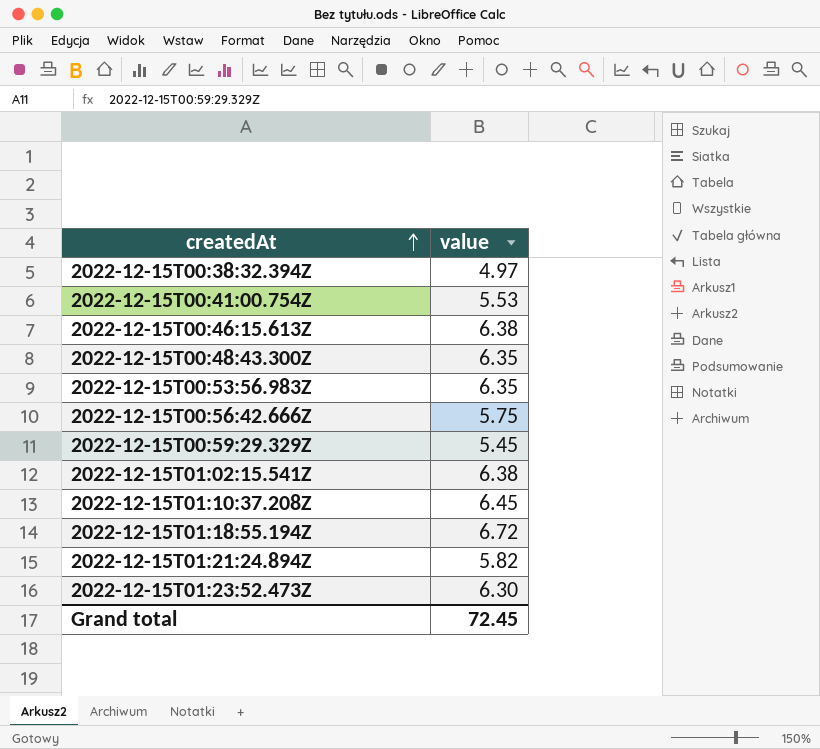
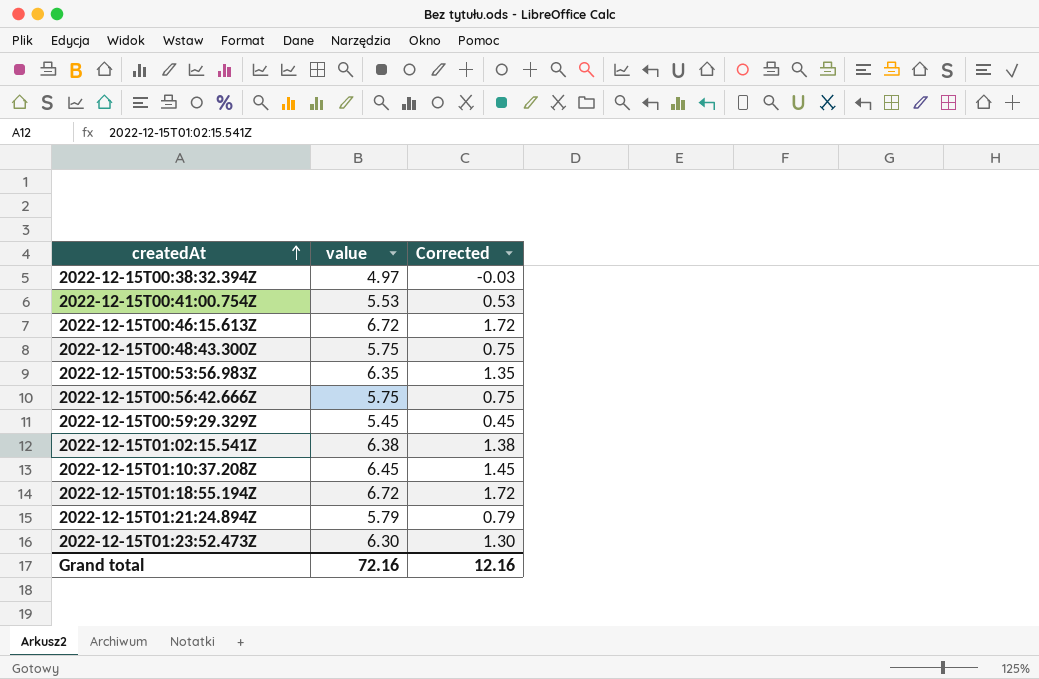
column Corrected | formula: none -> [value] - 5
2022-12-15T00:46:15.613Z | value: 6.38 -> 6.72
2022-12-15T00:48:43.300Z | value: 6.35 -> 5.75
2022-12-15T01:21:24.894Z | value: 5.82 -> 5.79
Grand total | value: 72.45 -> 72.16

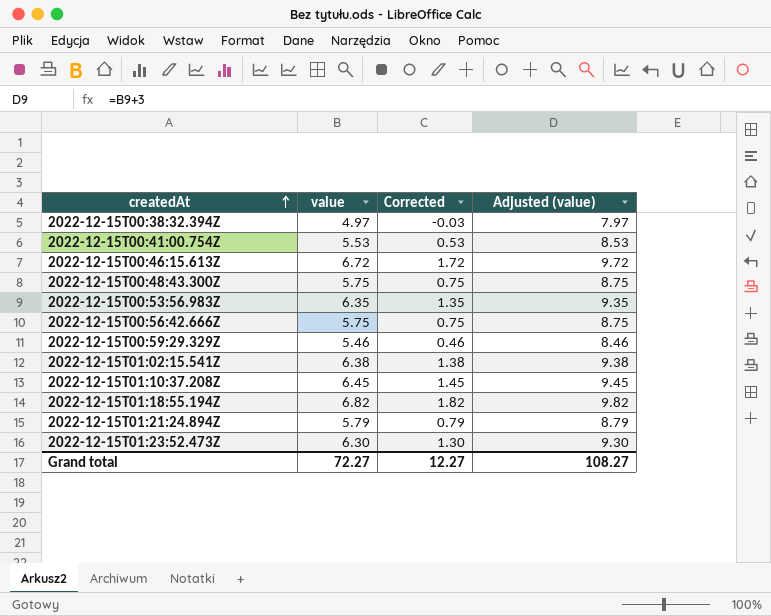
column Adjusted (value) | formula: none -> [value] + 3
2022-12-15T00:59:29.329Z | value: 5.45 -> 5.46
2022-12-15T00:59:29.329Z | Corrected: 0.45 -> 0.46
2022-12-15T01:18:55.194Z | value: 6.72 -> 6.82
2022-12-15T01:18:55.194Z | Corrected: 1.72 -> 1.82
Grand total | value: 72.16 -> 72.27
Grand total | Corrected: 12.16 -> 12.27

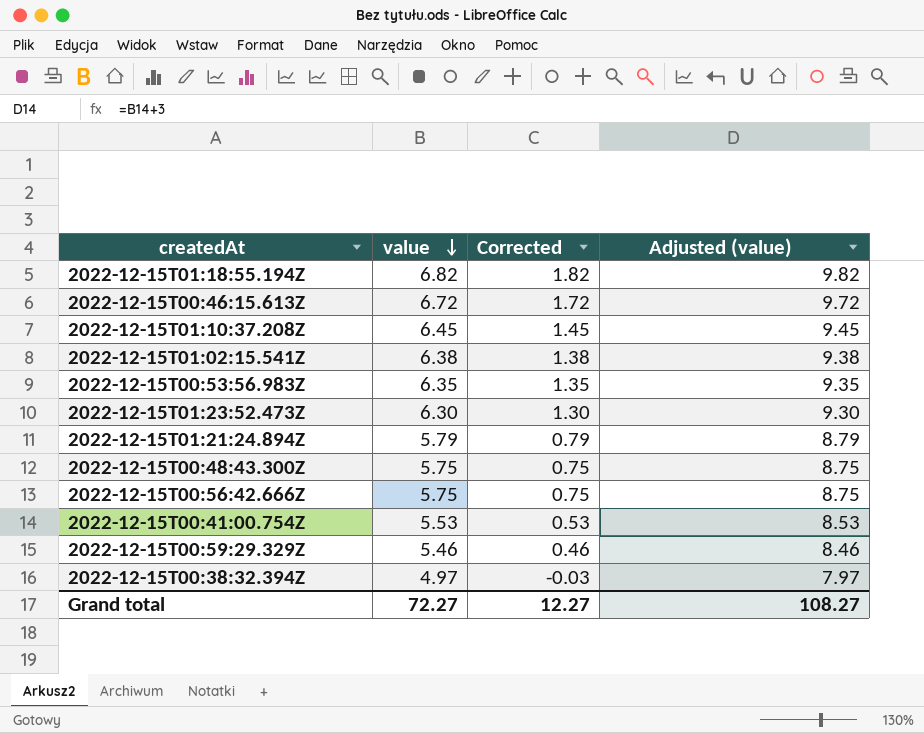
row order: createdAt ascending -> value descending

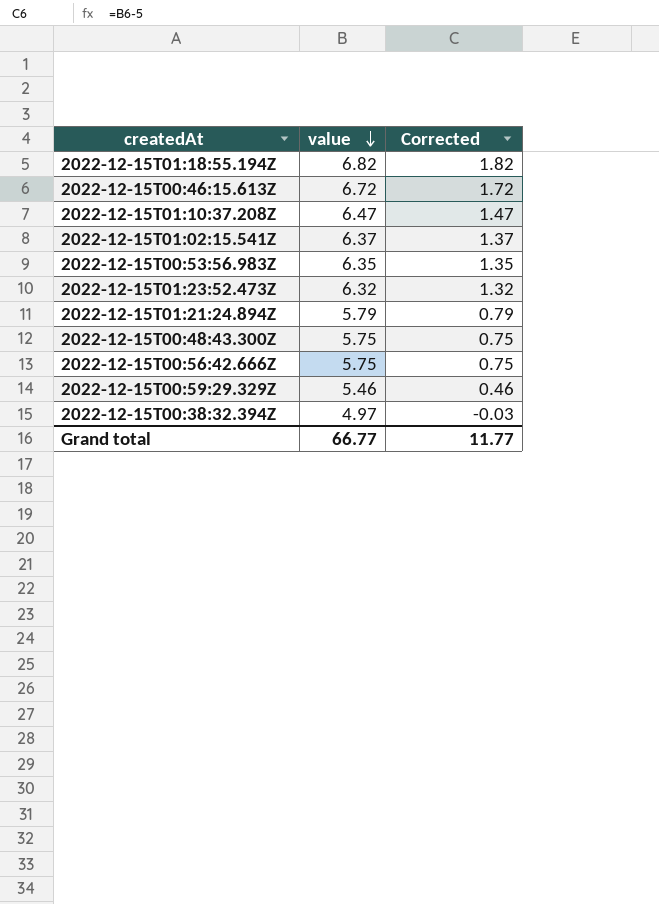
column Adjusted (value) | formula: [value] + 3 -> none
row 2022-12-15T00:41:00.754Z: 5.53 | 0.53 | 8.53 -> none
2022-12-15T01:10:37.208Z | value: 6.45 -> 6.47
2022-12-15T01:10:37.208Z | Corrected: 1.45 -> 1.47
2022-12-15T01:02:15.541Z | value: 6.38 -> 6.37
2022-12-15T01:02:15.541Z | Corrected: 1.38 -> 1.37
2022-12-15T01:23:52.473Z | value: 6.30 -> 6.32
2022-12-15T01:23:52.473Z | Corrected: 1.30 -> 1.32
Grand total | value: 72.27 -> 66.77
Grand total | Corrected: 12.27 -> 11.77

